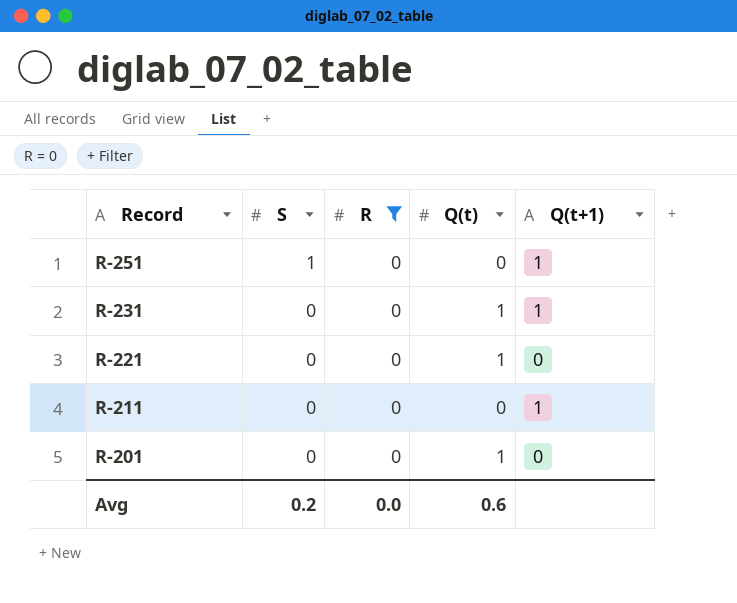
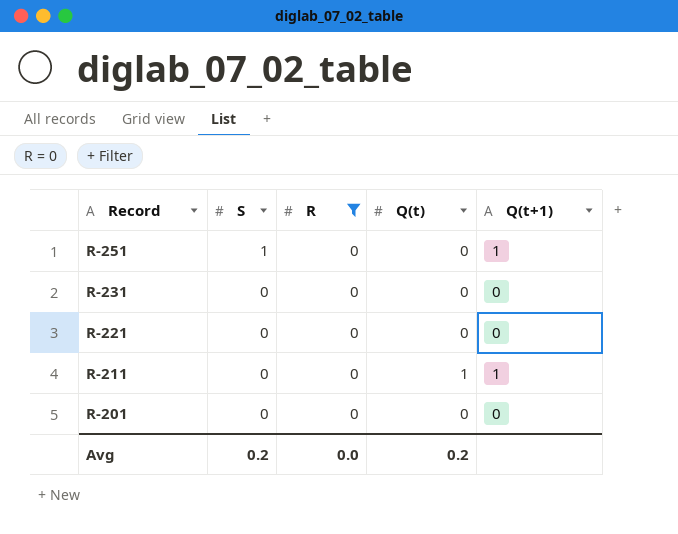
R-231 | Q(t): 1 -> 0
R-231 | Q(t+1): 1 -> 0
R-221 | Q(t): 1 -> 0
R-211 | Q(t): 0 -> 1
R-201 | Q(t): 1 -> 0
Avg | Q(t): 0.6 -> 0.2

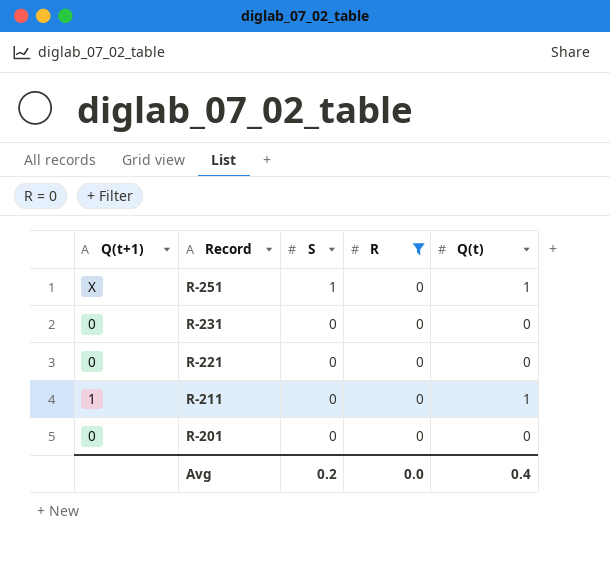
column Q(t+1) | position: 5 -> 1
R-251 | Q(t+1): 1 -> X
R-251 | Q(t): 0 -> 1
Avg | Q(t): 0.2 -> 0.4

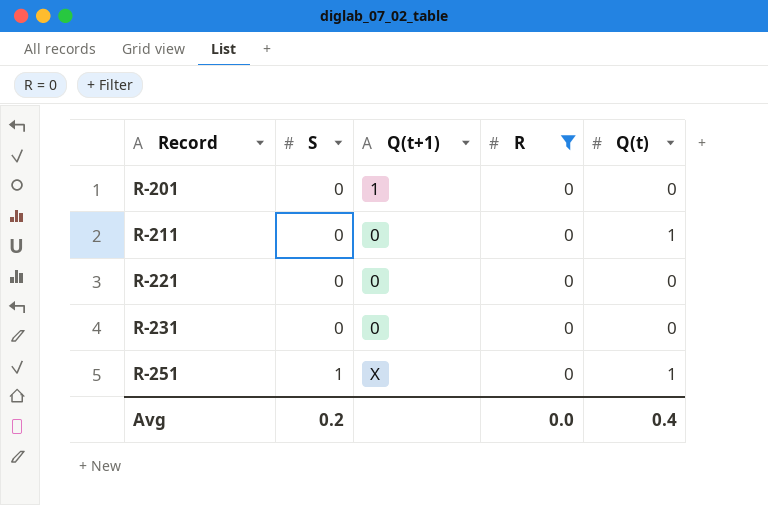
row order: Record descending -> Record ascending
column Q(t+1) | position: 1 -> 3
R-201 | Q(t+1): 0 -> 1
R-211 | Q(t+1): 1 -> 0

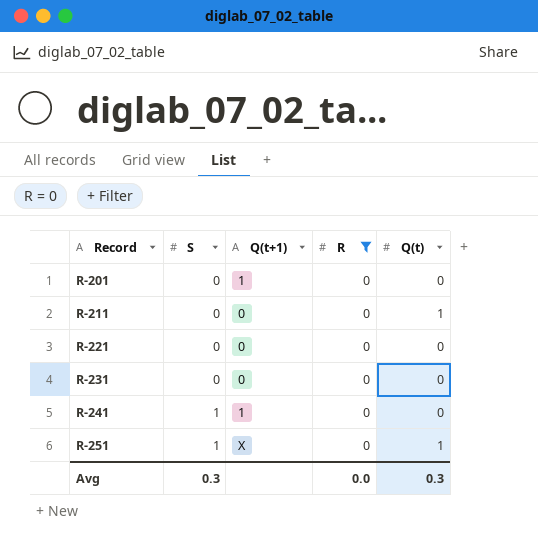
row R-241: none -> 1 | 1 | 0 | 0
Avg | S: 0.2 -> 0.3
Avg | Q(t): 0.4 -> 0.3

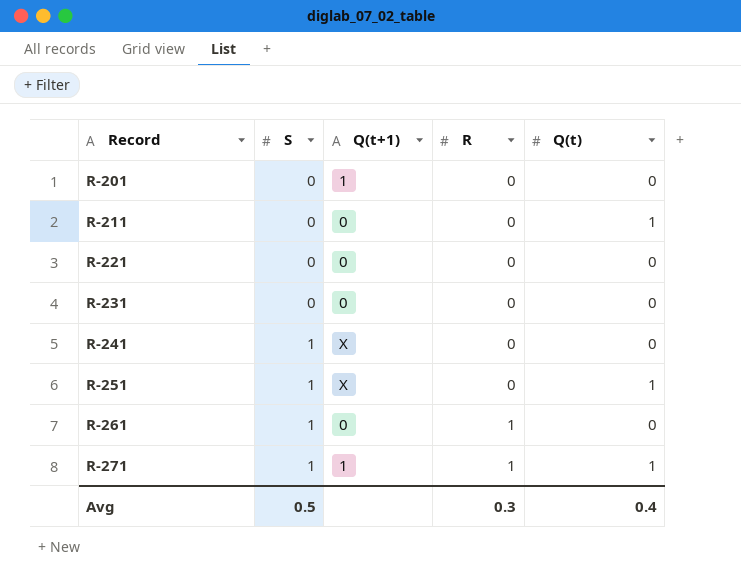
filter: R = 0 -> none
R-241 | Q(t+1): 1 -> X
Avg | S: 0.3 -> 0.5
Avg | R: 0.0 -> 0.3
Avg | Q(t): 0.3 -> 0.4

